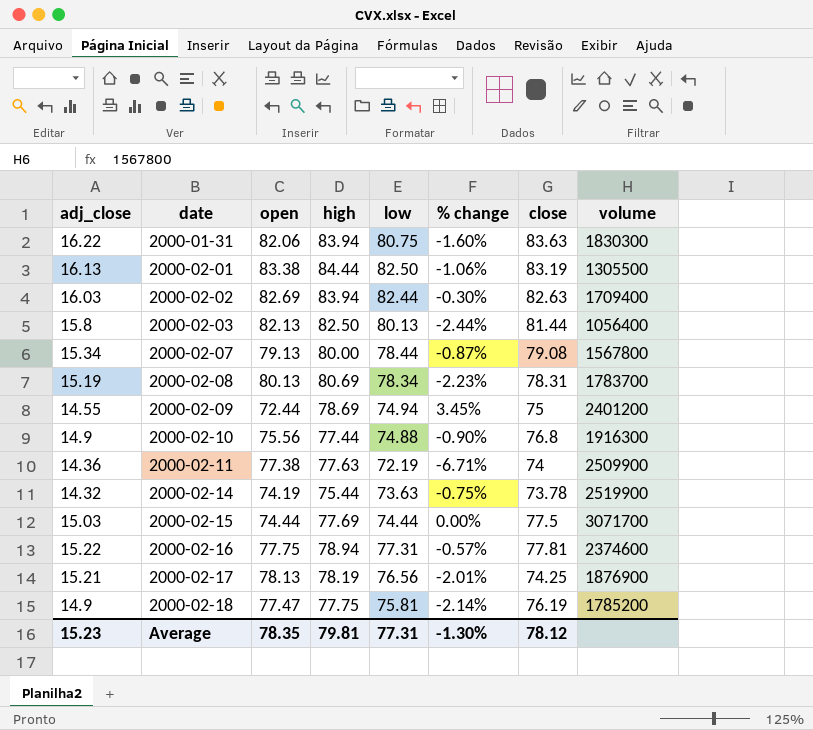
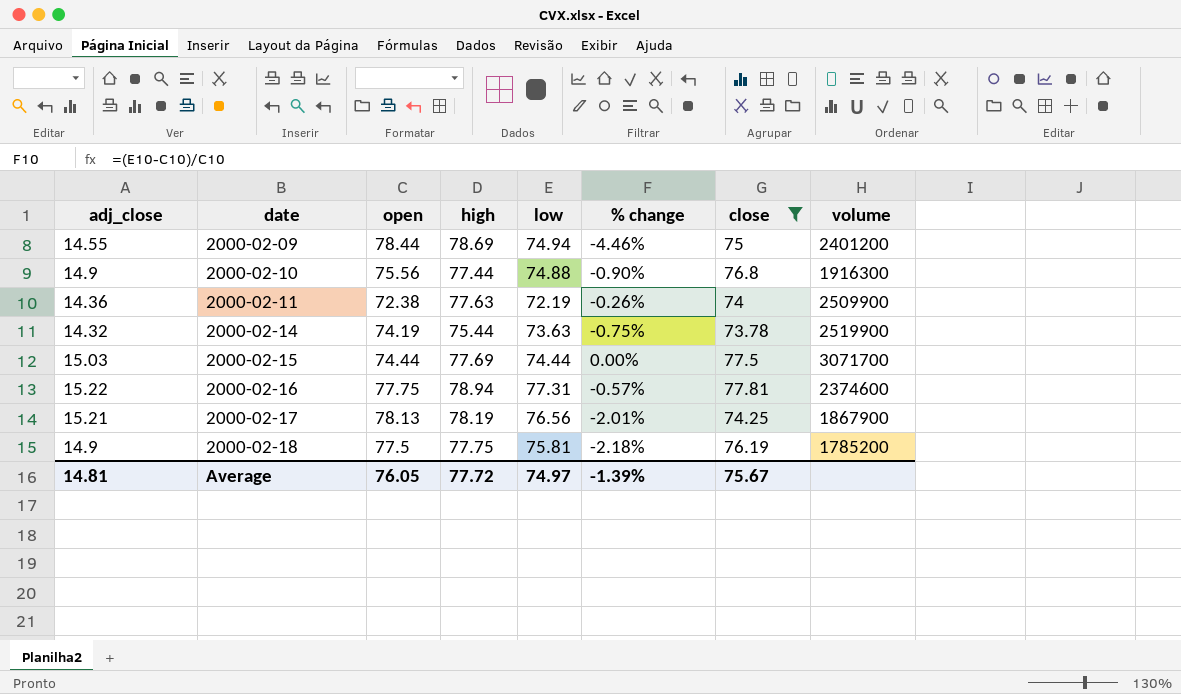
filter: none -> close <= 77.81
2000-02-09 | open: 72.44 -> 78.44
2000-02-09 | % change: 3.45% -> -4.46%
2000-02-11 | open: 77.38 -> 72.38
2000-02-11 | % change: -6.71% -> -0.26%
2000-02-17 | volume: 1876900 -> 1867900
2000-02-18 | open: 77.47 -> 77.5
2000-02-18 | % change: -2.14% -> -2.18%
Average | adj_close: 15.23 -> 14.81
Average | open: 78.35 -> 76.05
Average | high: 79.81 -> 77.72
Average | low: 77.31 -> 74.97
Average | % change: -1.30% -> -1.39%
Average | close: 78.12 -> 75.67

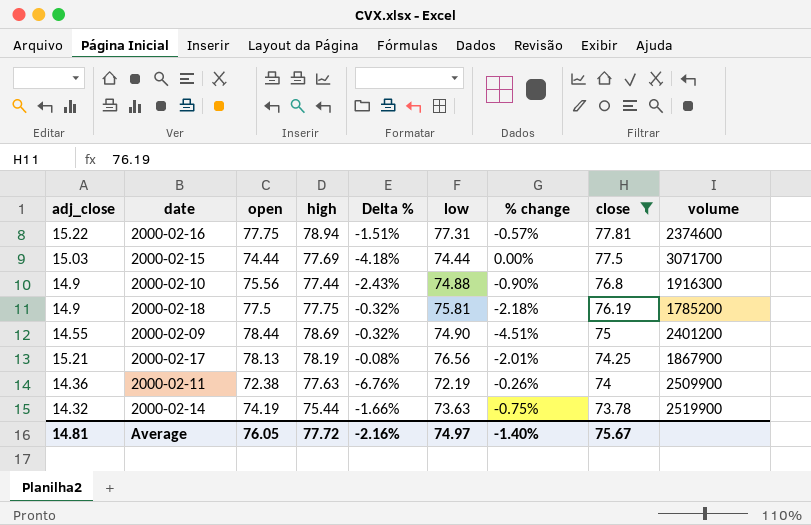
row order: date ascending -> close descending
column Delta % | formula: none -> ([open] - [high]) / [high]
2000-02-09 | low: 74.94 -> 74.90
2000-02-09 | % change: -4.46% -> -4.51%
Average | % change: -1.39% -> -1.40%

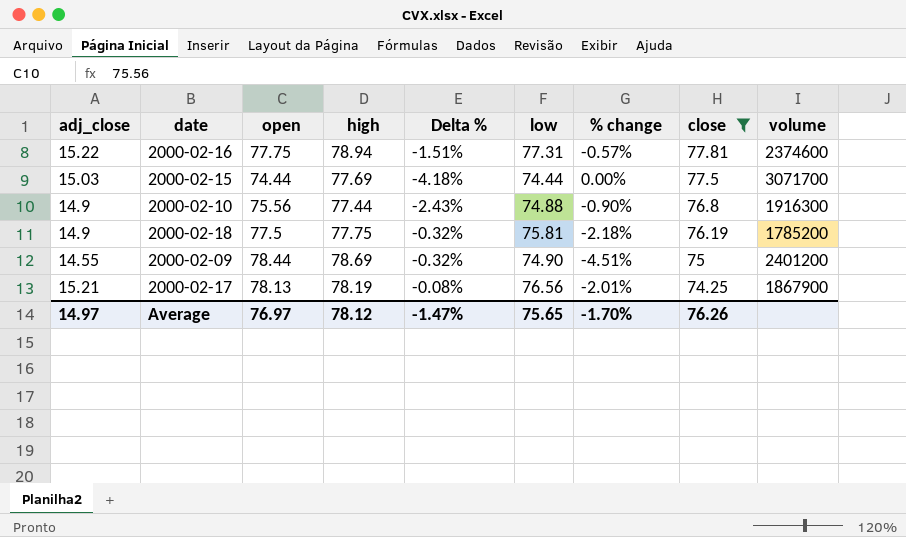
row 2000-02-11: 14.36 | 72.38 | 77.63 | -6.76% | 72.19 | -0.26% | 74 | 2509900 -> none
row 2000-02-14: 14.32 | 74.19 | 75.44 | -1.66% | 73.63 | -0.75% | 73.78 | 2519900 -> none
Average | adj_close: 14.81 -> 14.97
Average | open: 76.05 -> 76.97
Average | high: 77.72 -> 78.12
Average | Delta %: -2.16% -> -1.47%
Average | low: 74.97 -> 75.65
Average | % change: -1.40% -> -1.70%
Average | close: 75.67 -> 76.26

